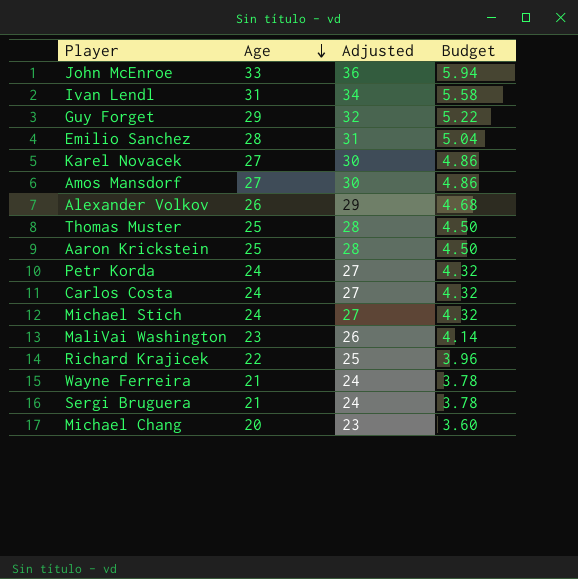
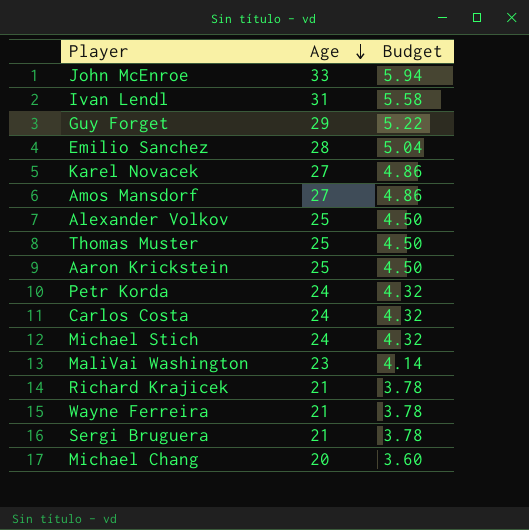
column Adjusted | formula: [Age] + 3 -> none
Alexander Volkov | Age: 26 -> 25
Alexander Volkov | Budget: 4.68 -> 4.50
Richard Krajicek | Age: 22 -> 21
Richard Krajicek | Budget: 3.96 -> 3.78

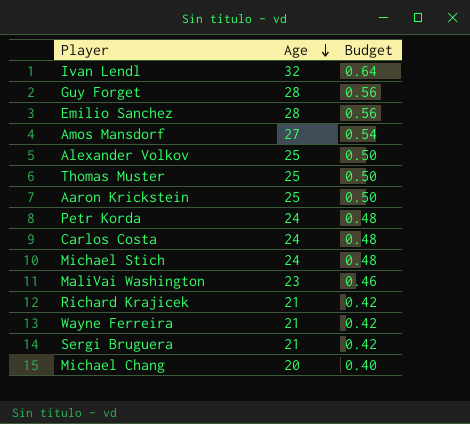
column Budget | formula: [Age] * 0.18 -> [Age] * 0.02
row John McEnroe: 33 | 5.94 -> none
row Karel Novacek: 27 | 4.86 -> none
Ivan Lendl | Age: 31 -> 32
Guy Forget | Age: 29 -> 28

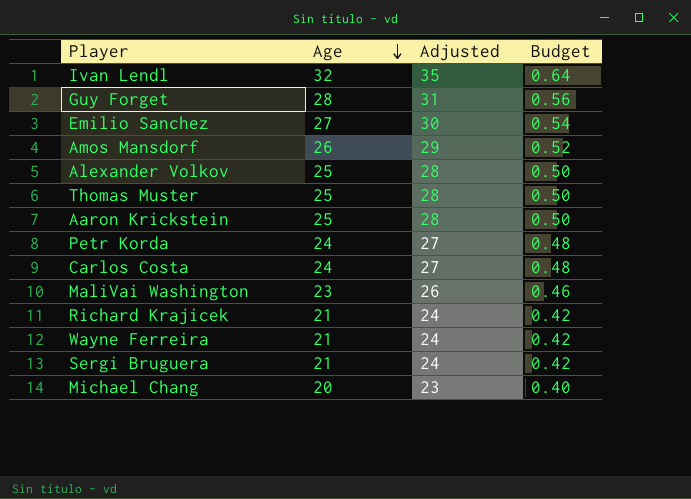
column Adjusted | formula: none -> [Age] + 3
row Michael Stich: 24 | 0.48 -> none
Emilio Sanchez | Age: 28 -> 27
Emilio Sanchez | Budget: 0.56 -> 0.54
Amos Mansdorf | Age: 27 -> 26
Amos Mansdorf | Budget: 0.54 -> 0.52

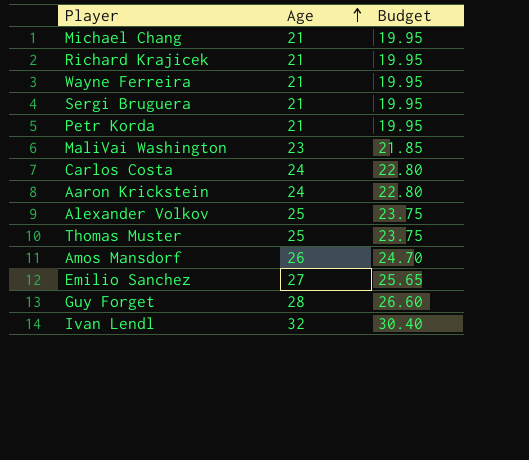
row order: Age descending -> Age ascending
column Adjusted | formula: [Age] + 3 -> none
column Budget | formula: [Age] * 0.02 -> [Age] * 0.95
Michael Chang | Age: 20 -> 21
Petr Korda | Age: 24 -> 21
Aaron Krickstein | Age: 25 -> 24

